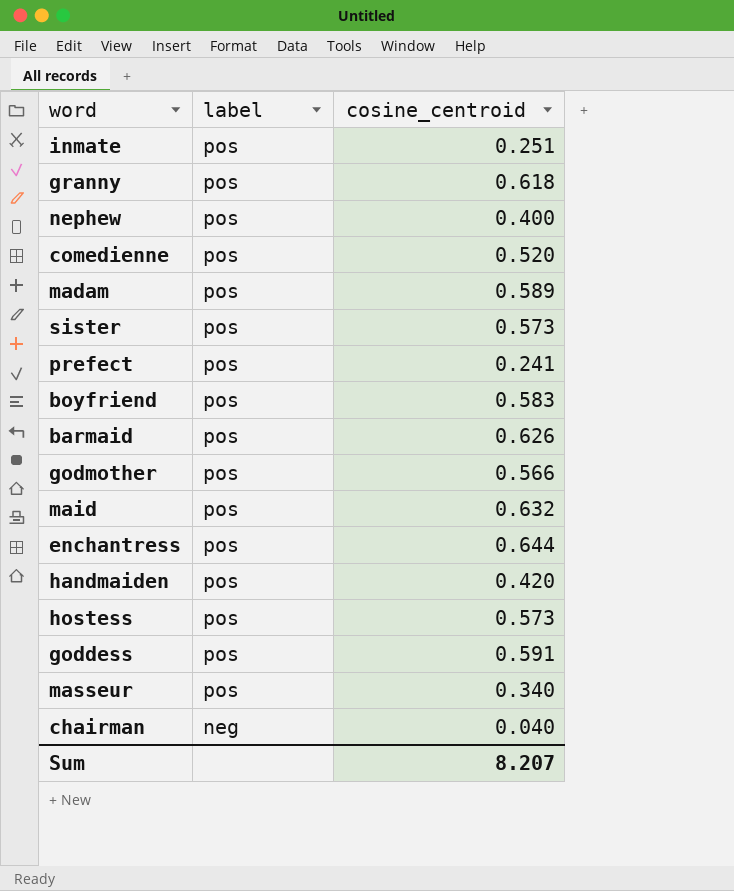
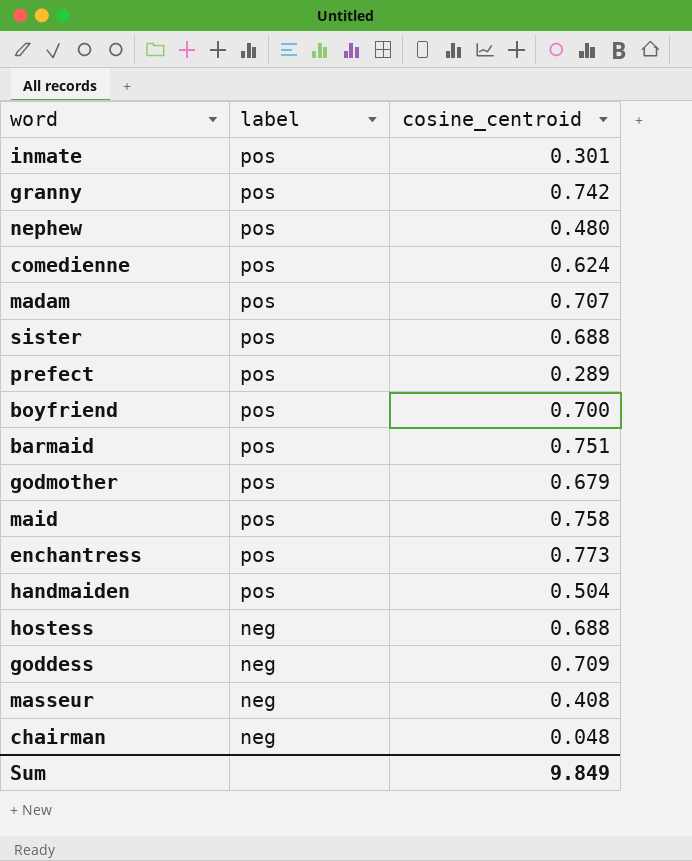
inmate | cosine_centroid: 0.251 -> 0.301
granny | cosine_centroid: 0.618 -> 0.742
nephew | cosine_centroid: 0.400 -> 0.480
comedienne | cosine_centroid: 0.520 -> 0.624
madam | cosine_centroid: 0.589 -> 0.707
sister | cosine_centroid: 0.573 -> 0.688
prefect | cosine_centroid: 0.241 -> 0.289
boyfriend | cosine_centroid: 0.583 -> 0.700
barmaid | cosine_centroid: 0.626 -> 0.751
godmother | cosine_centroid: 0.566 -> 0.679
maid | cosine_centroid: 0.632 -> 0.758
enchantress | cosine_centroid: 0.644 -> 0.773
handmaiden | cosine_centroid: 0.420 -> 0.504
hostess | label: pos -> neg
hostess | cosine_centroid: 0.573 -> 0.688
goddess | label: pos -> neg
goddess | cosine_centroid: 0.591 -> 0.709
masseur | label: pos -> neg
masseur | cosine_centroid: 0.340 -> 0.408
chairman | cosine_centroid: 0.040 -> 0.048
Sum | cosine_centroid: 8.207 -> 9.849

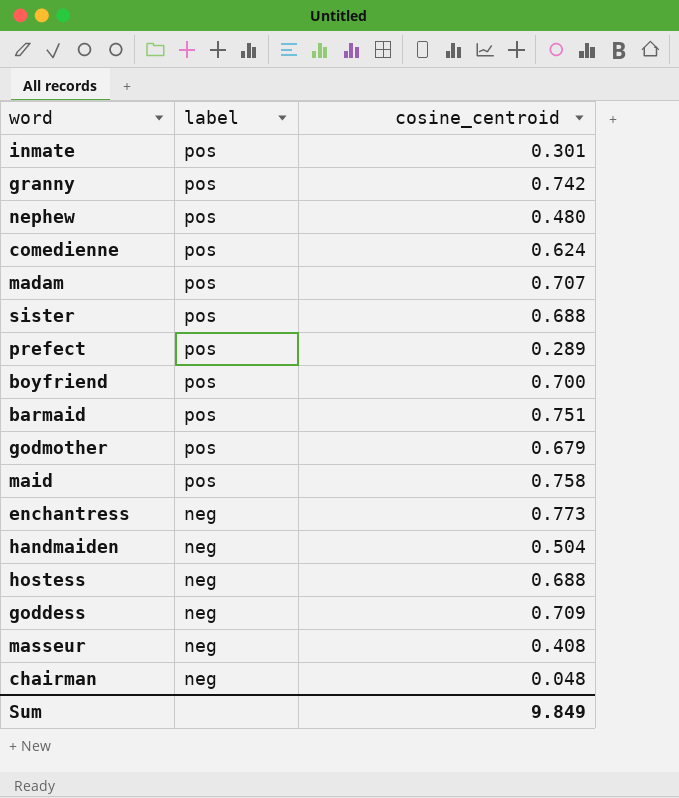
enchantress | label: pos -> neg
handmaiden | label: pos -> neg

